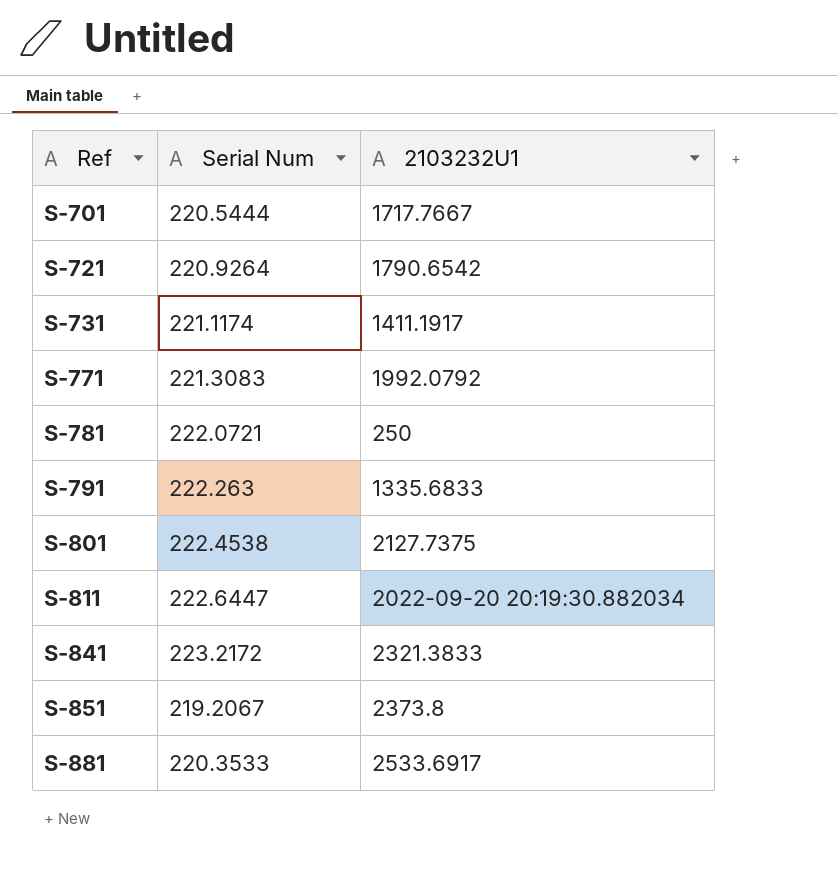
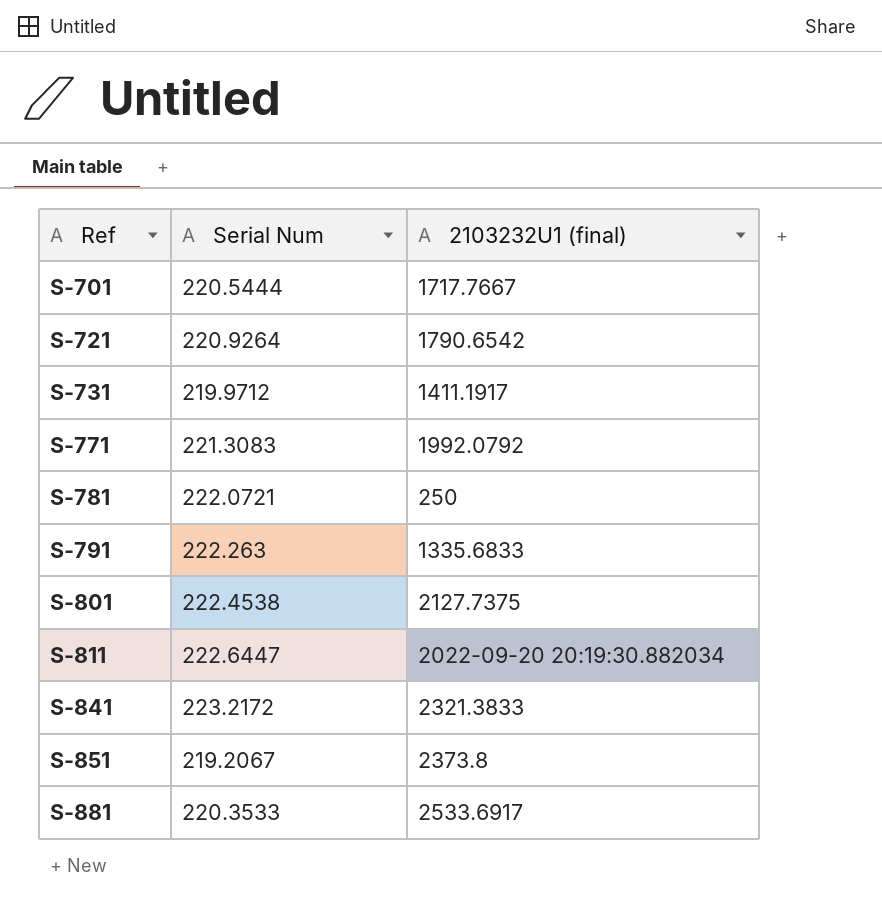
column name: 2103232U1 -> 2103232U1 (final)
S-731 | Serial Num: 221.1174 -> 219.9712

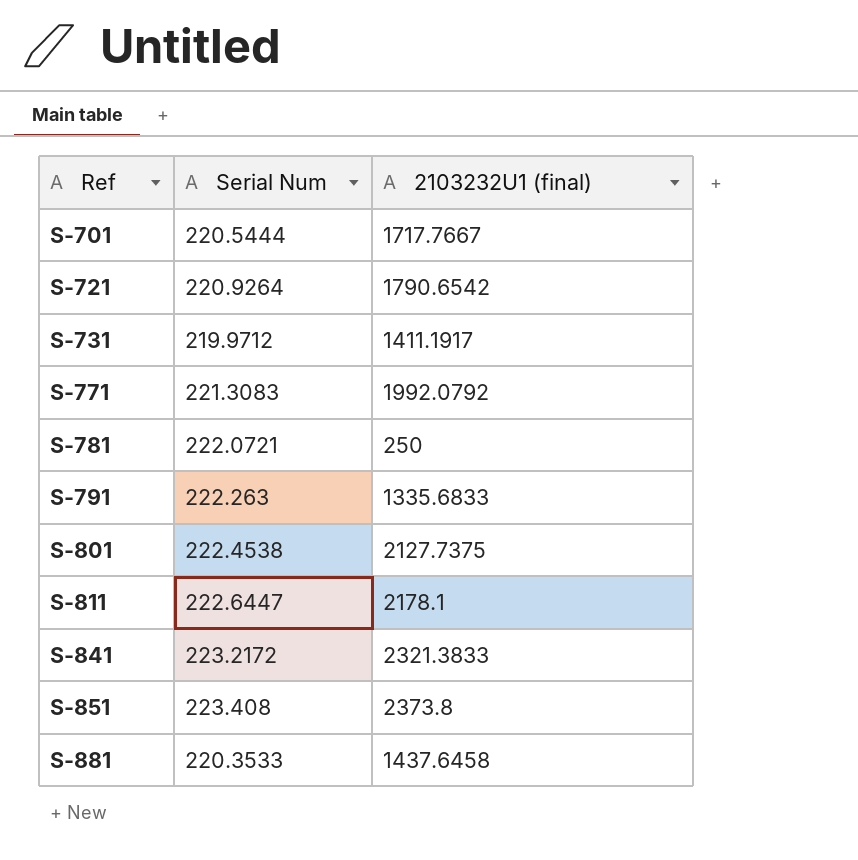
S-811 | 2103232U1 (final): 2022-09-20 20:19:30.882034 -> 2178.1
S-851 | Serial Num: 219.2067 -> 223.408
S-881 | 2103232U1 (final): 2533.6917 -> 1437.6458

